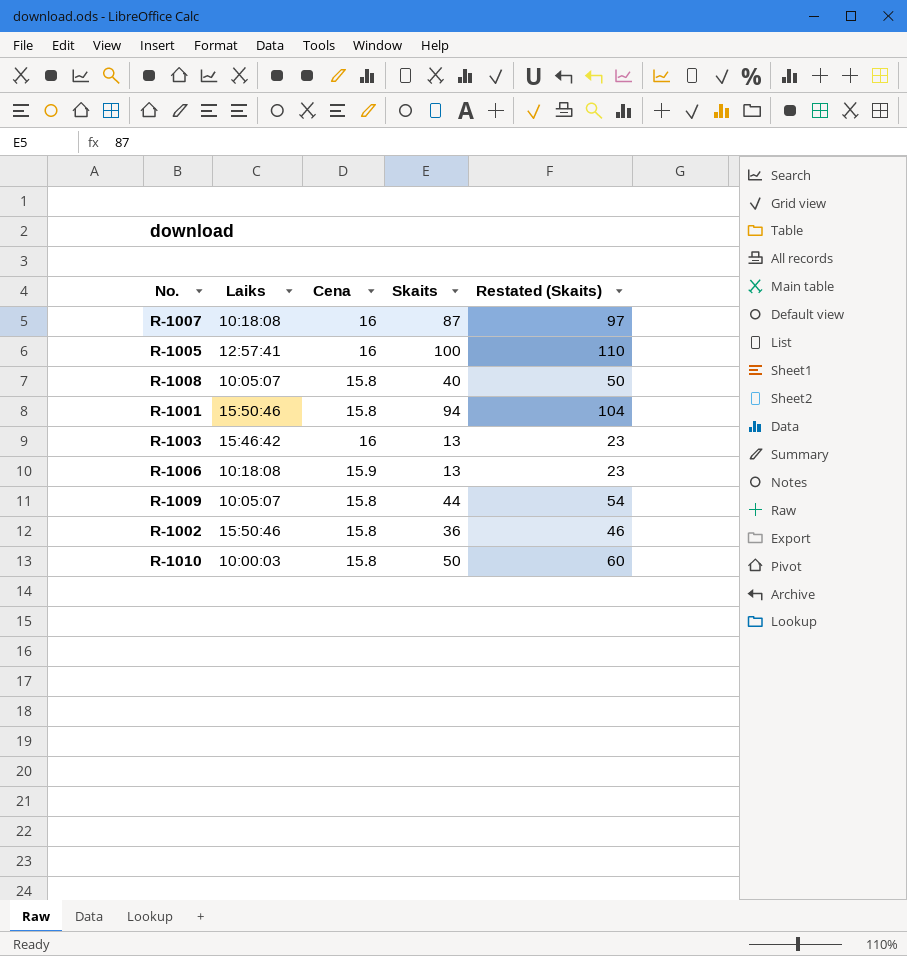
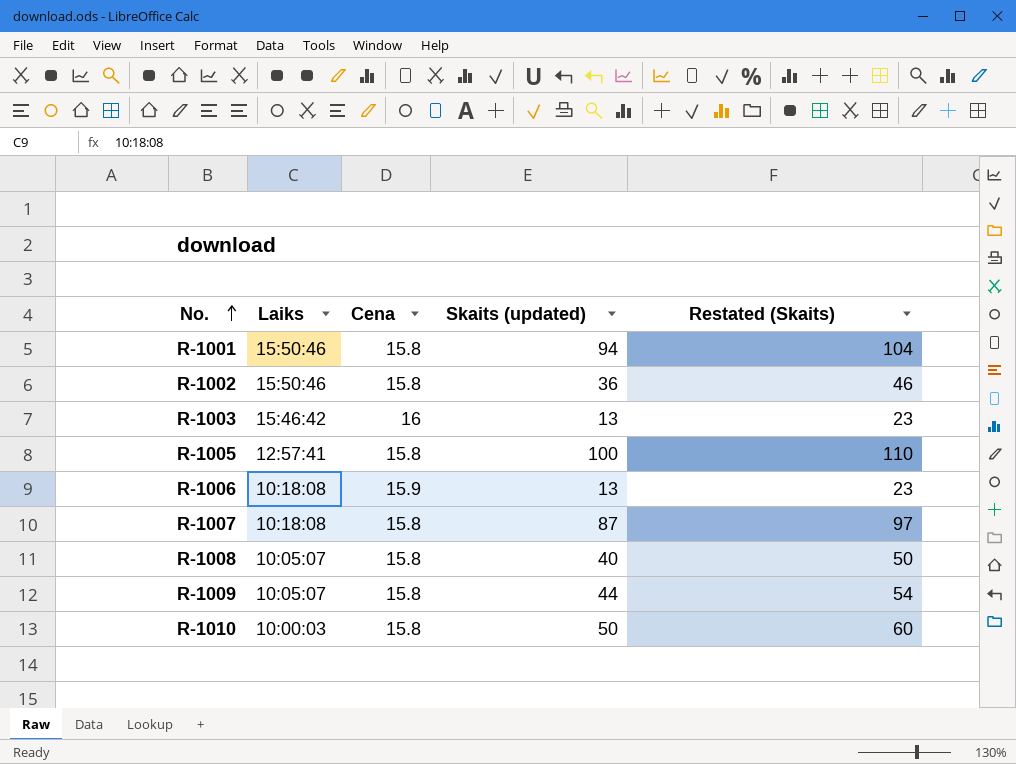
row order: none -> No. ascending
column name: Skaits -> Skaits (updated)
R-1005 | Cena: 16 -> 15.8
R-1007 | Cena: 16 -> 15.8

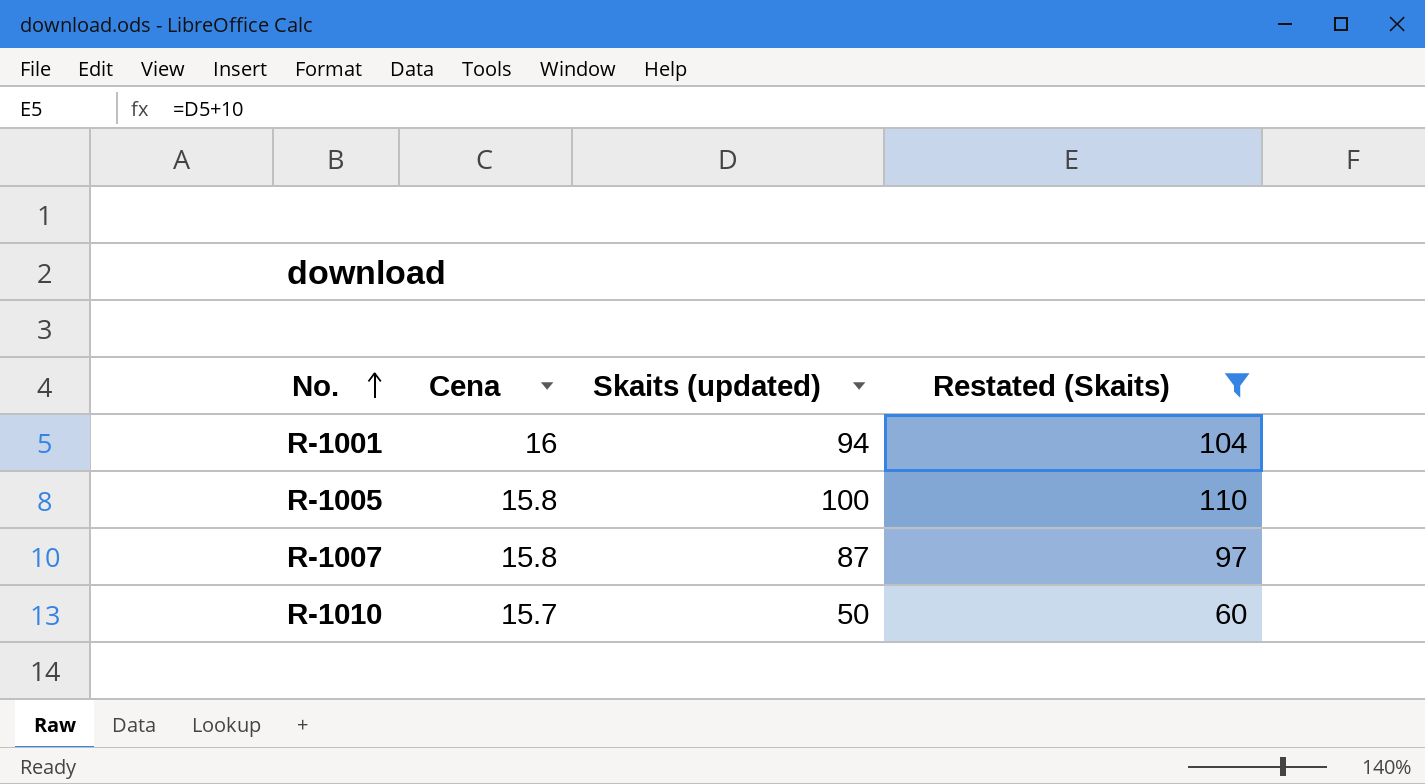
filter: none -> Restated (Skaits) >= 60
column Laiks | position: 2 -> none
R-1001 | Cena: 15.8 -> 16
R-1010 | Cena: 15.8 -> 15.7

